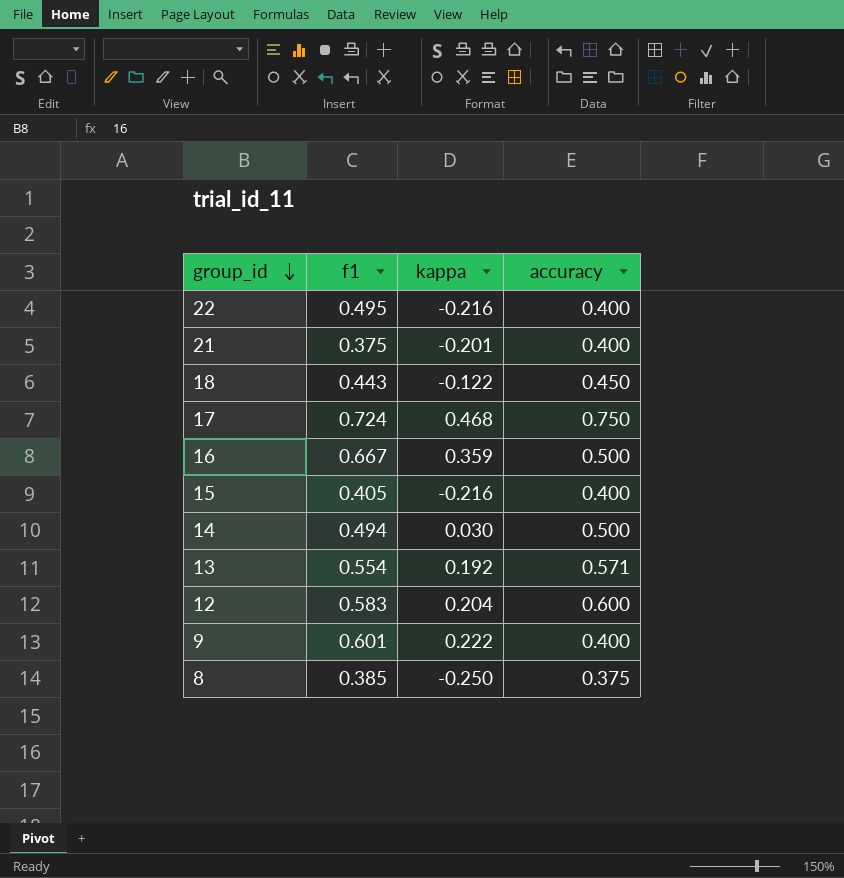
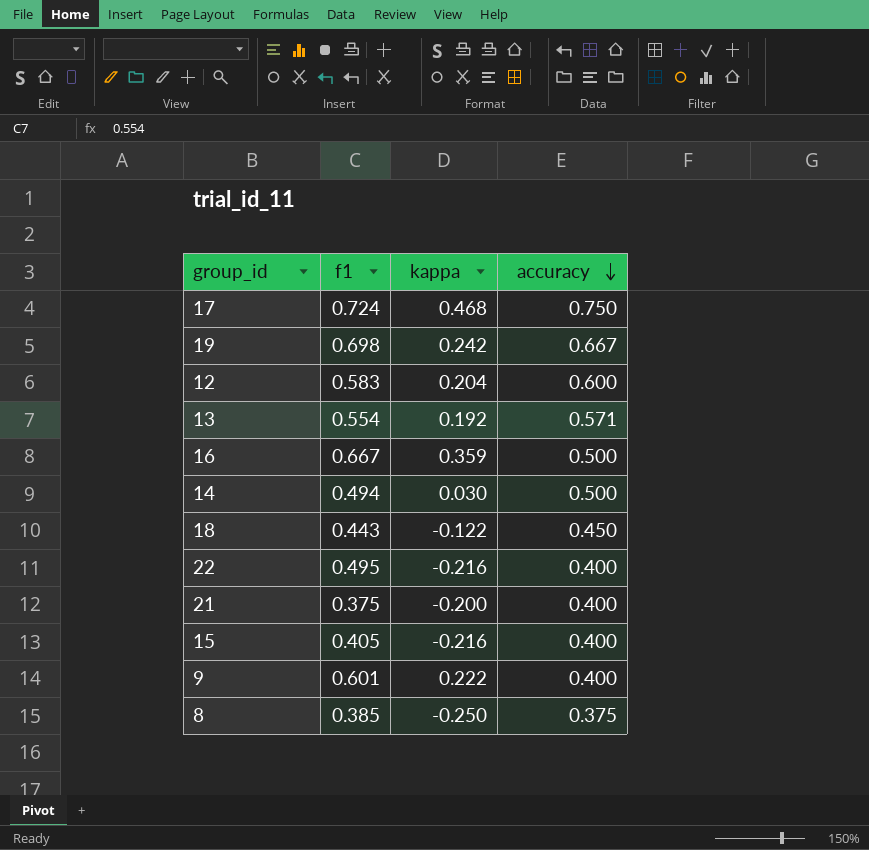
row order: group_id descending -> accuracy descending
row 19: none -> 0.698 | 0.242 | 0.667
21 | kappa: -0.201 -> -0.200

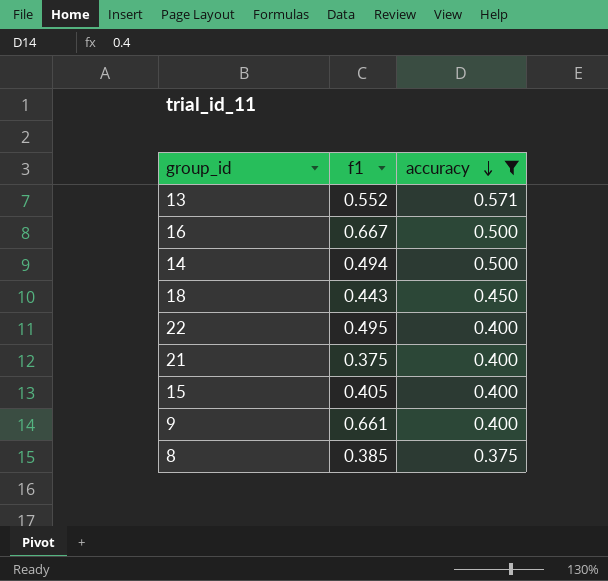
filter: none -> accuracy <= 0.571
column kappa | position: 3 -> none
13 | f1: 0.554 -> 0.552
9 | f1: 0.601 -> 0.661

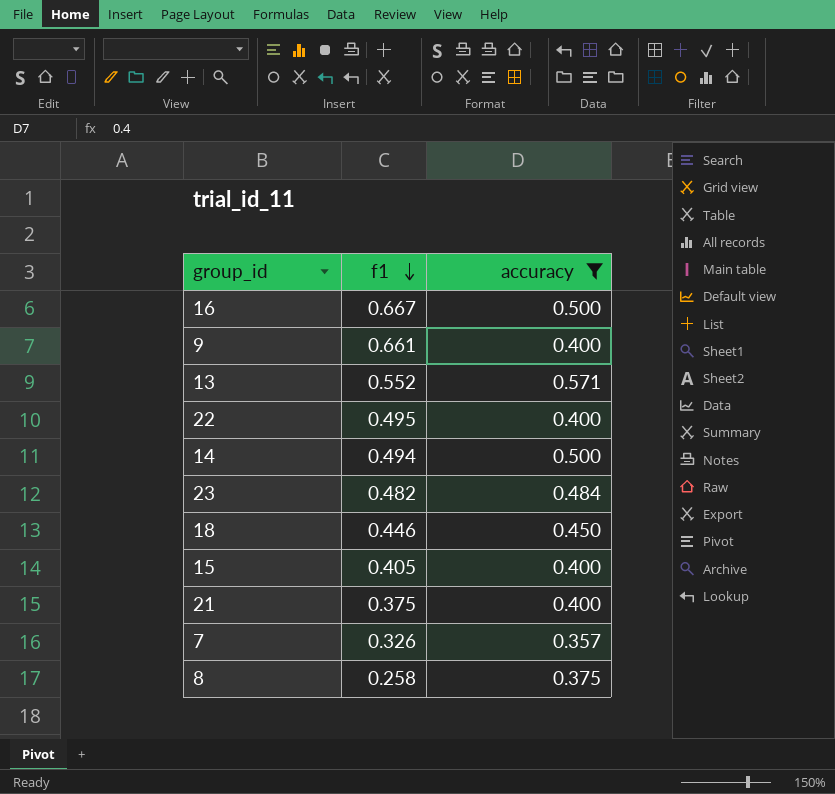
row order: accuracy descending -> f1 descending
row 23: none -> 0.482 | 0.484
18 | f1: 0.443 -> 0.446
row 7: none -> 0.326 | 0.357
8 | f1: 0.385 -> 0.258

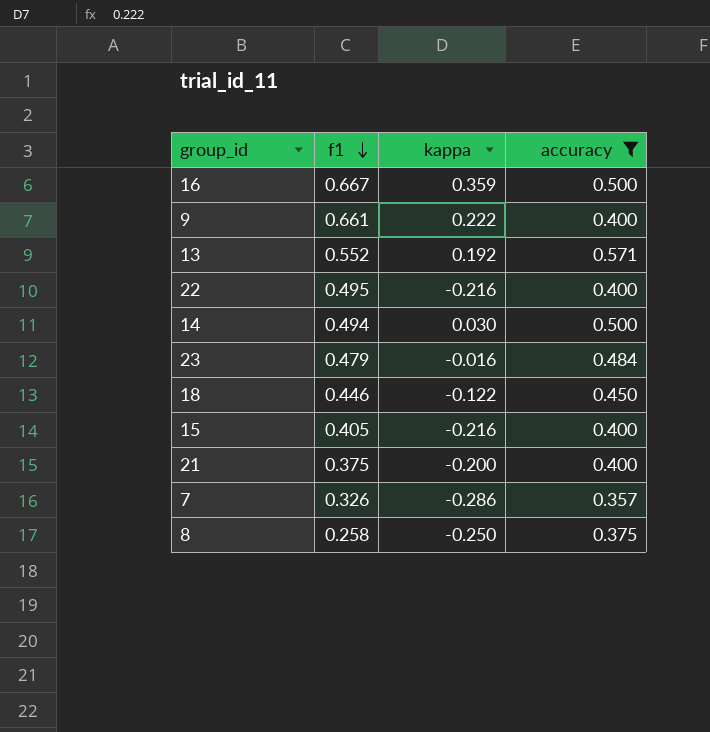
column kappa | position: none -> 3
23 | f1: 0.482 -> 0.479

